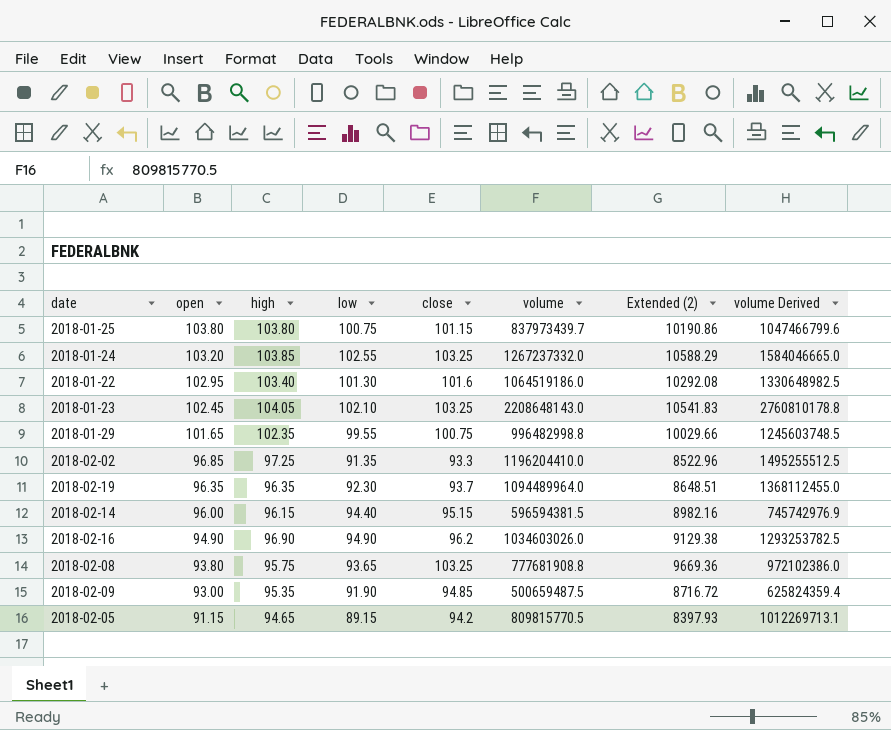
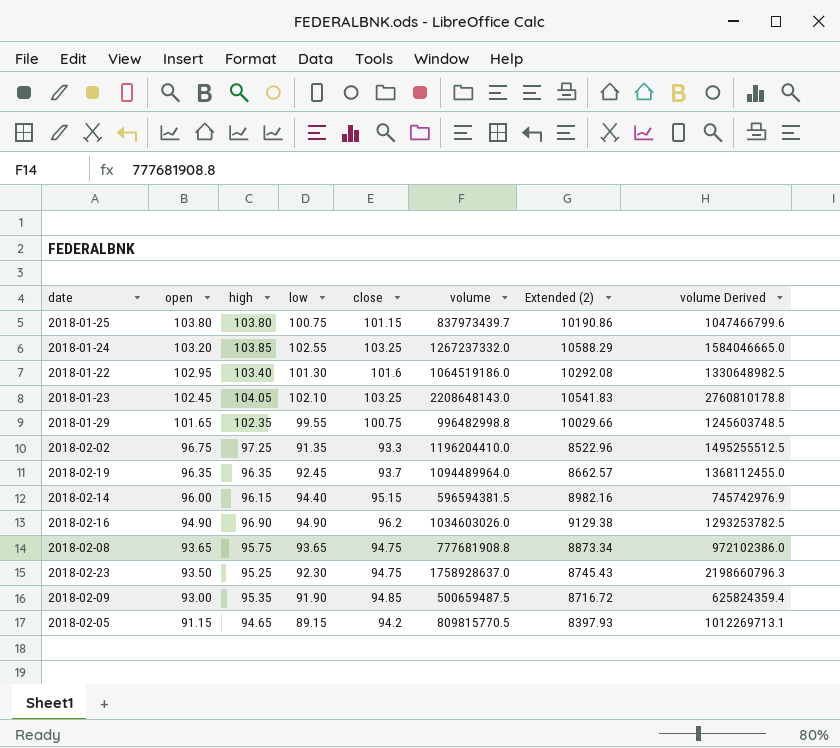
2018-02-02 | open: 96.85 -> 96.75
2018-02-19 | low: 92.30 -> 92.45
2018-02-19 | Extended (2): 8648.51 -> 8662.57
2018-02-08 | open: 93.80 -> 93.65
2018-02-08 | close: 103.25 -> 94.75
2018-02-08 | Extended (2): 9669.36 -> 8873.34
row 2018-02-23: none -> 93.50 | 95.25 | 92.30 | 94.75 | 1758928637.0 | 8745.43 | 2198660796.3

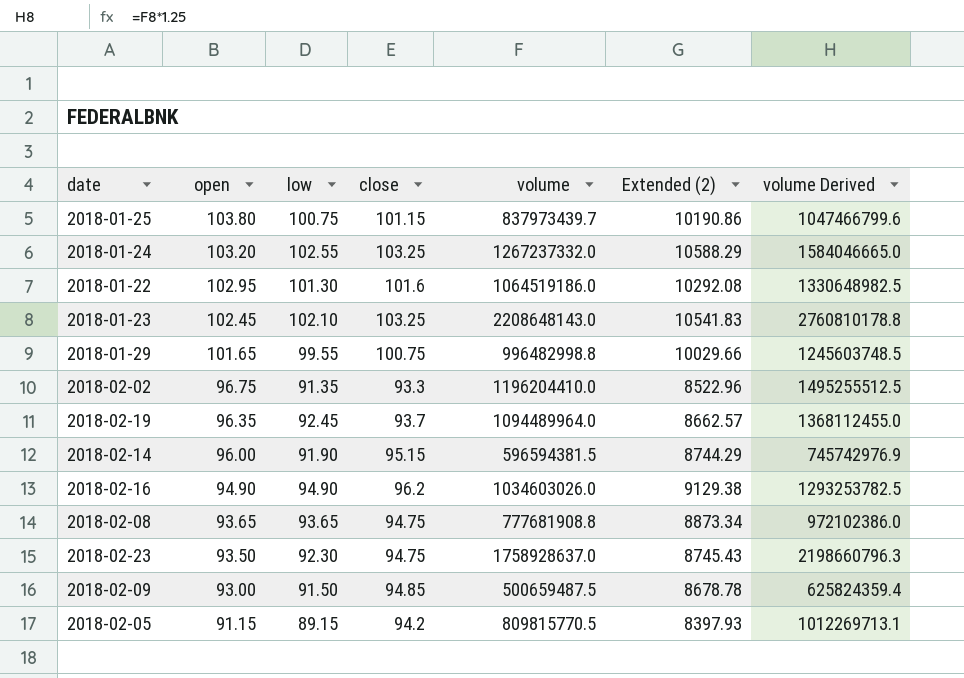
column high | position: 3 -> none
2018-02-14 | low: 94.40 -> 91.90
2018-02-14 | Extended (2): 8982.16 -> 8744.29
2018-02-09 | low: 91.90 -> 91.50
2018-02-09 | Extended (2): 8716.72 -> 8678.78

